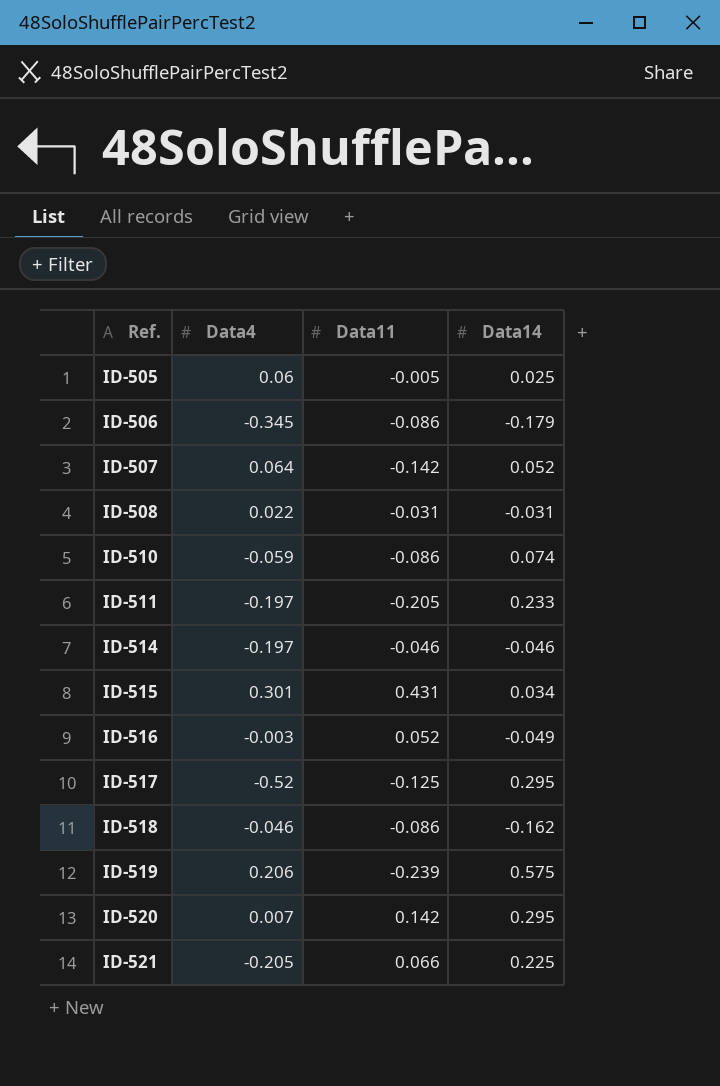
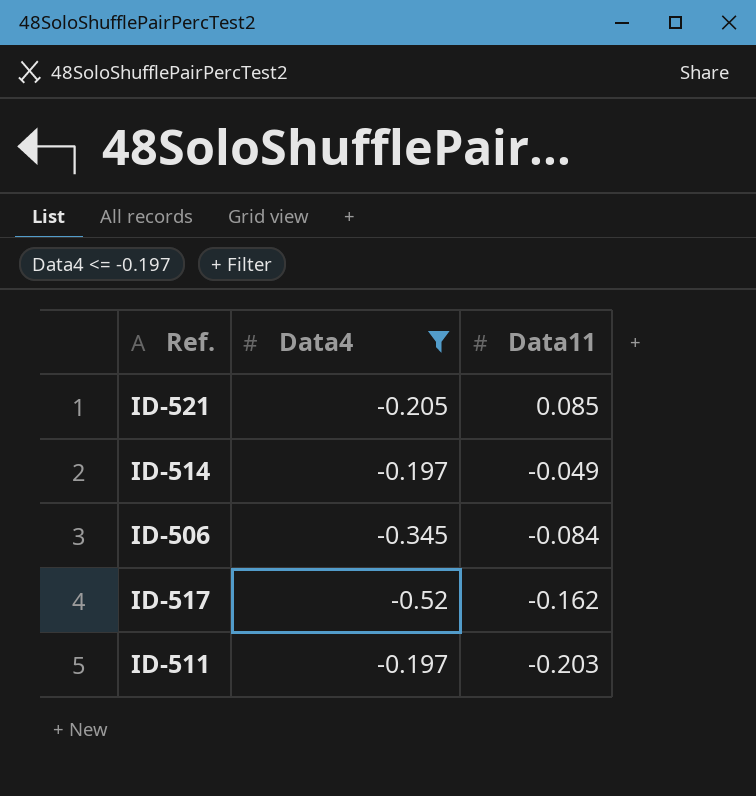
filter: none -> Data4 <= -0.197
row order: Ref. ascending -> Data11 descending
column Data14 | position: 4 -> none
ID-521 | Data11: 0.066 -> 0.085
ID-514 | Data11: -0.046 -> -0.049
ID-506 | Data11: -0.086 -> -0.084
ID-517 | Data11: -0.125 -> -0.162
ID-511 | Data11: -0.205 -> -0.203

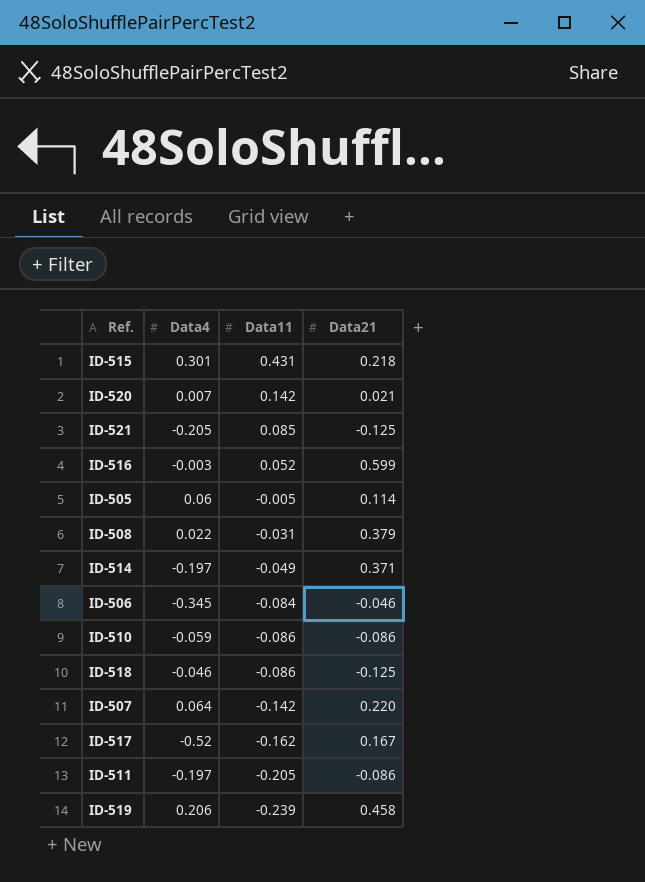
filter: Data4 <= -0.197 -> none
column Data21 | position: none -> 4
ID-511 | Data11: -0.203 -> -0.205

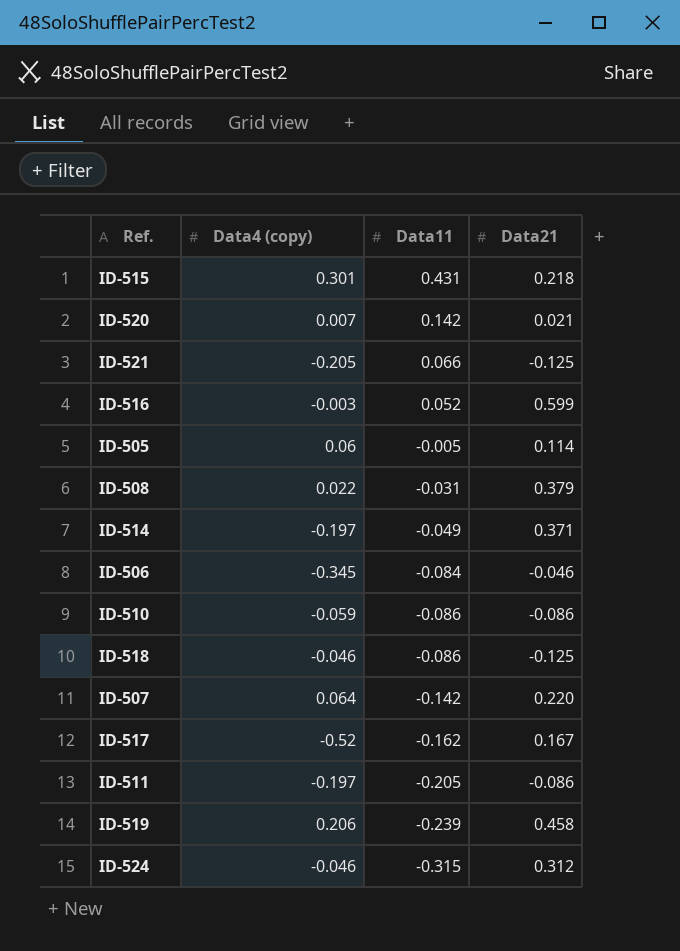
column name: Data4 -> Data4 (copy)
ID-521 | Data11: 0.085 -> 0.066
row ID-524: none -> -0.046 | -0.315 | 0.312

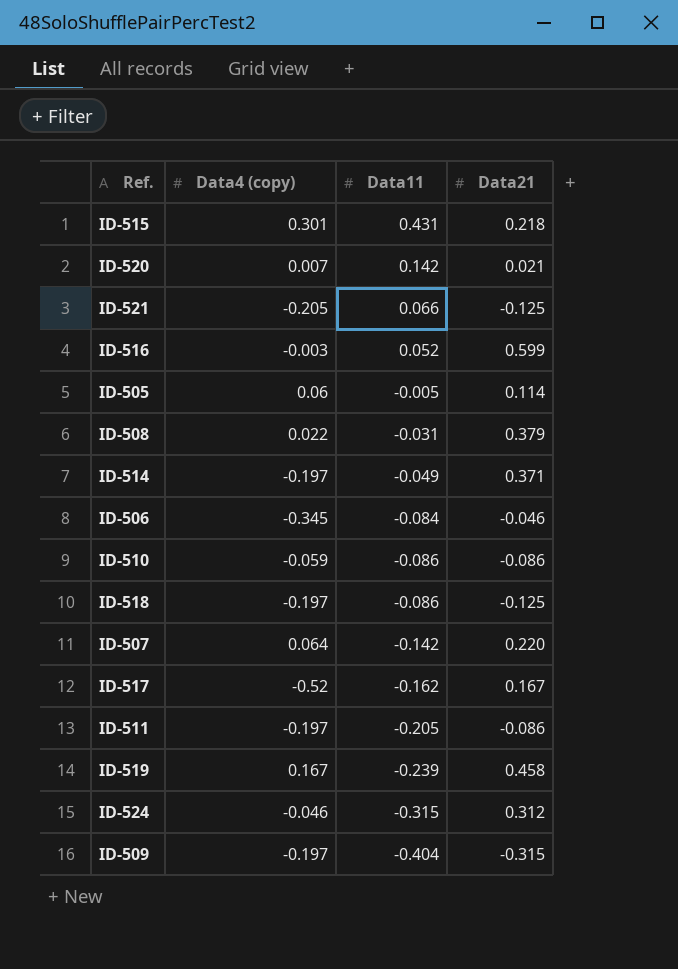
ID-518 | Data4 (copy): -0.046 -> -0.197
ID-519 | Data4 (copy): 0.206 -> 0.167
row ID-509: none -> -0.197 | -0.404 | -0.315

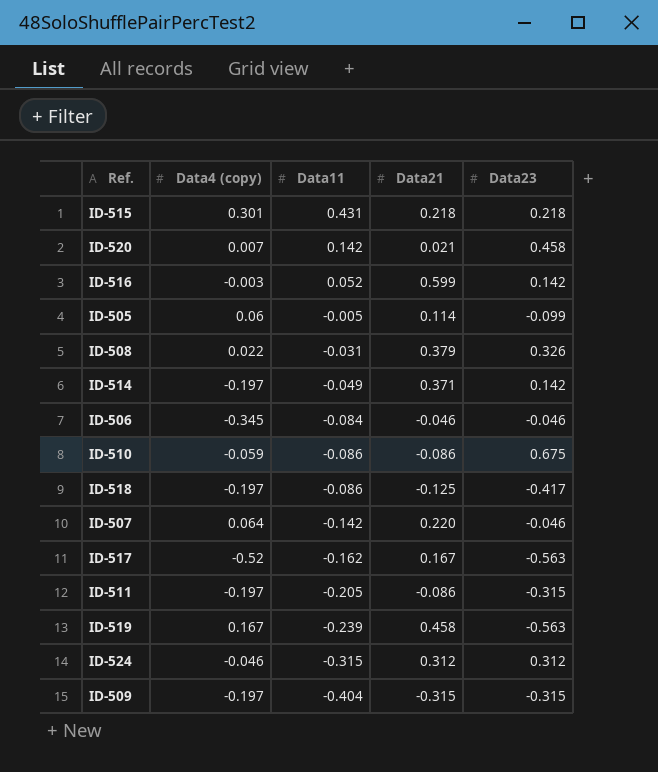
column Data23 | position: none -> 5
row ID-521: -0.205 | 0.066 | -0.125 -> none

